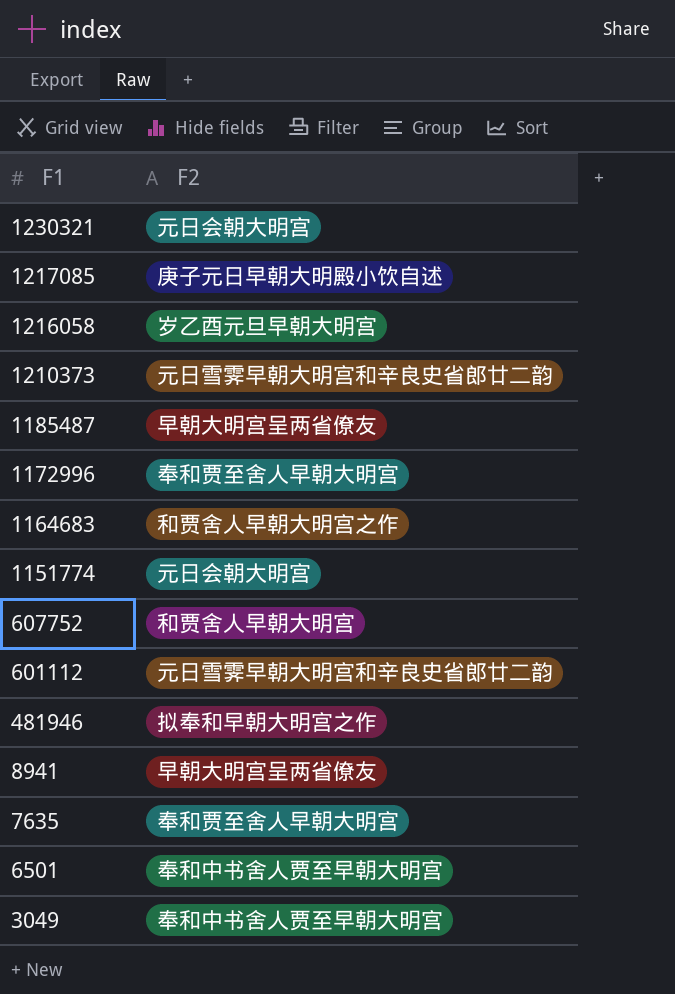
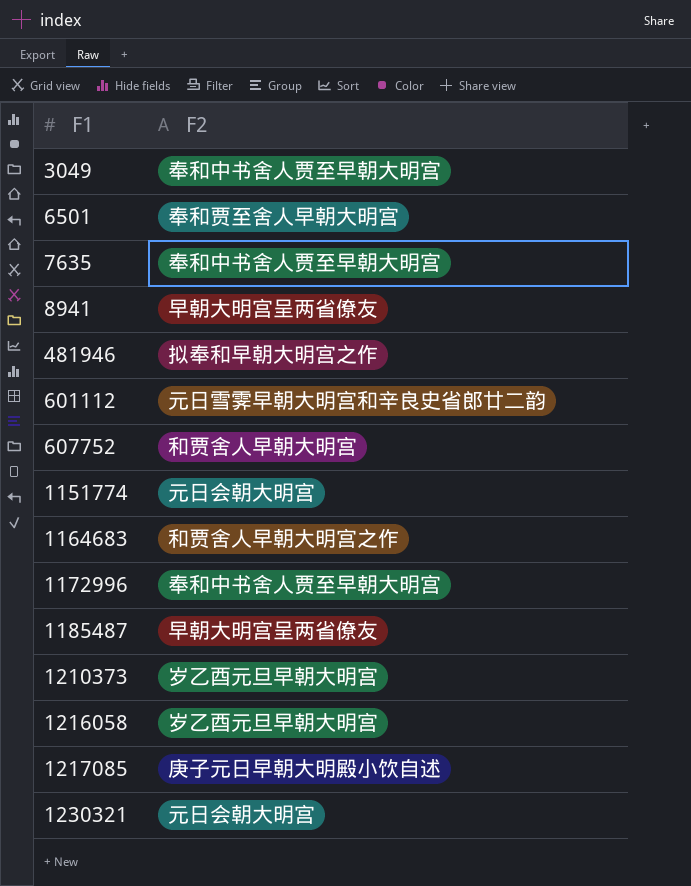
row order: F1 descending -> F1 ascending
6501 | F2: 奉和中书舍人贾至早朝大明宫 -> 奉和贾至舍人早朝大明宫
7635 | F2: 奉和贾至舍人早朝大明宫 -> 奉和中书舍人贾至早朝大明宫
1172996 | F2: 奉和贾至舍人早朝大明宫 -> 奉和中书舍人贾至早朝大明宫
1210373 | F2: 元日雪霁早朝大明宫和辛良史省郎廿二韵 -> 岁乙酉元旦早朝大明宫

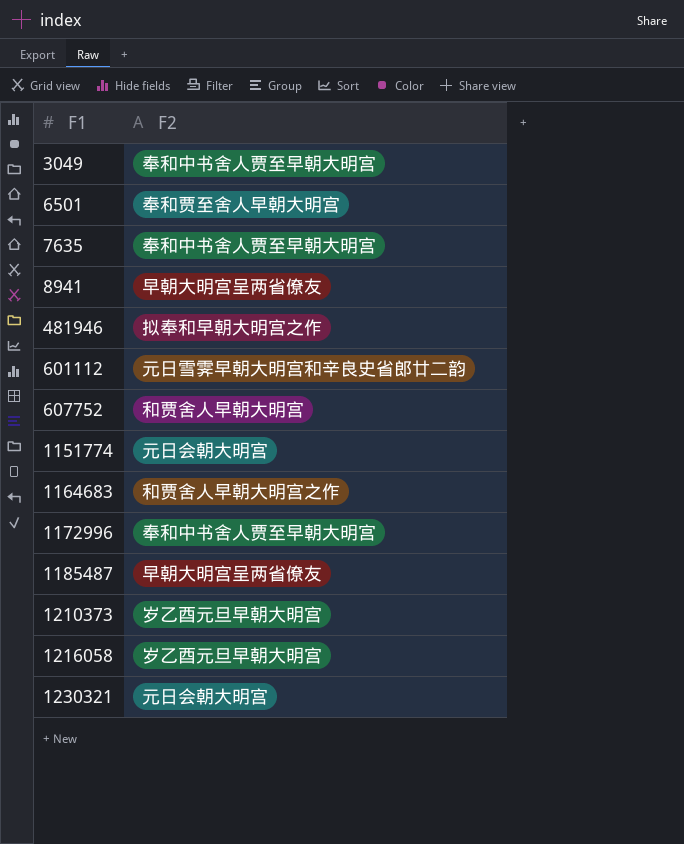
row 1217085: 庚子元日早朝大明殿小饮自述 -> none

